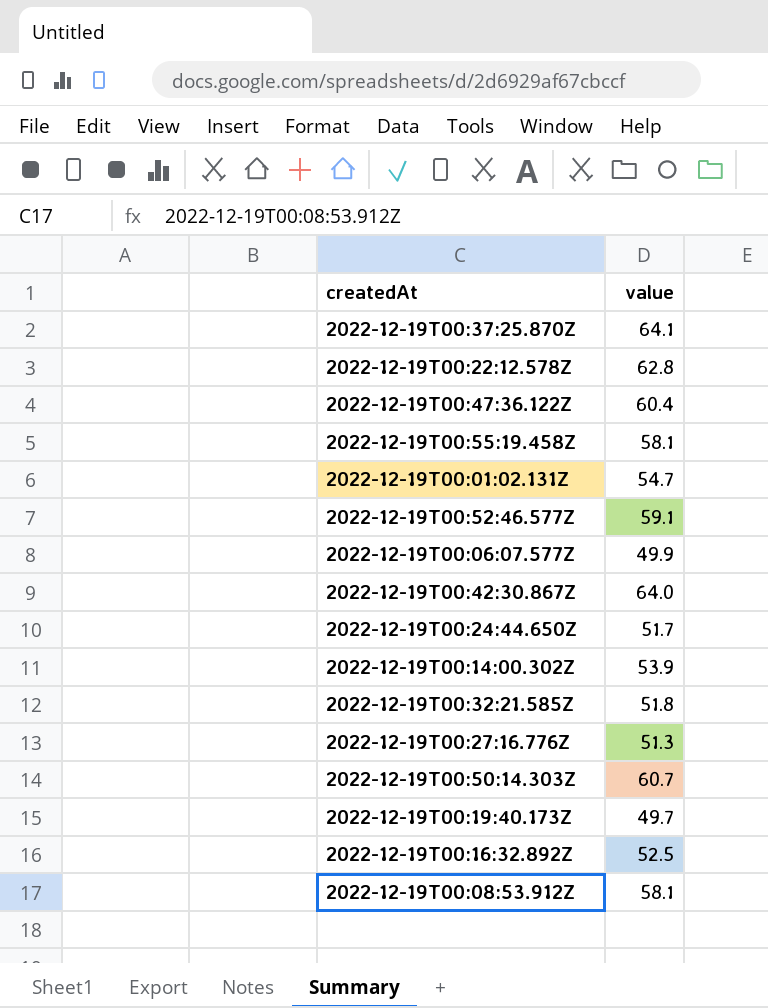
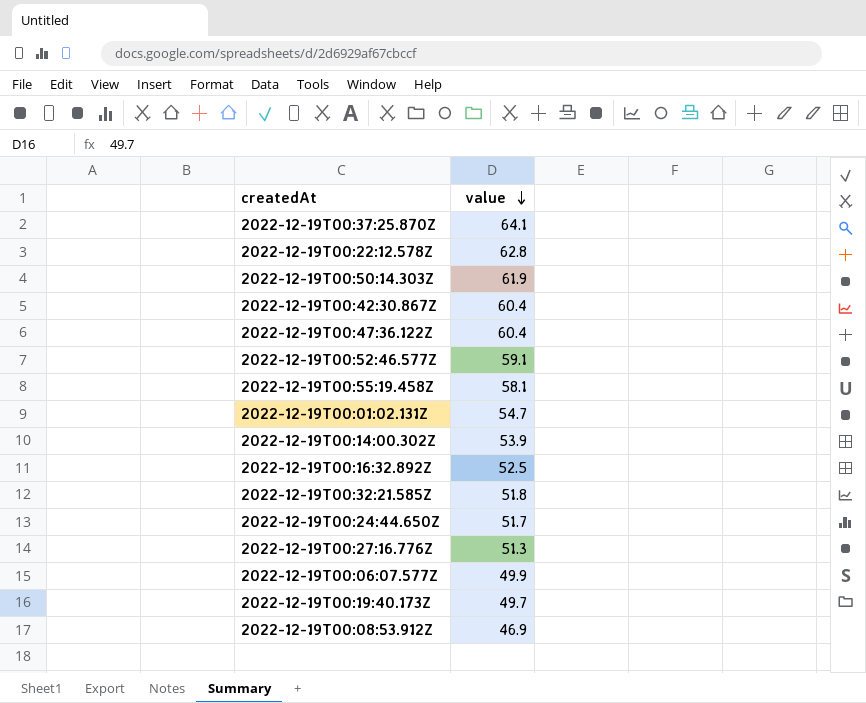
row order: none -> value descending
2022-12-19T00:50:14.303Z | value: 60.7 -> 61.9
2022-12-19T00:42:30.867Z | value: 64.0 -> 60.4
2022-12-19T00:08:53.912Z | value: 58.1 -> 46.9

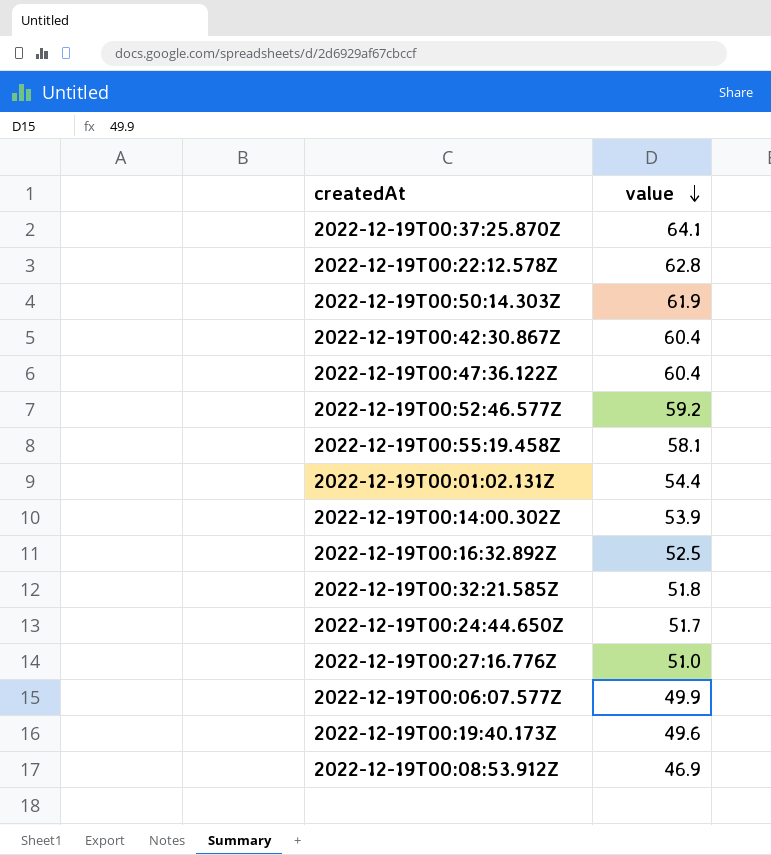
2022-12-19T00:52:46.577Z | value: 59.1 -> 59.2
2022-12-19T00:01:02.131Z | value: 54.7 -> 54.4
2022-12-19T00:27:16.776Z | value: 51.3 -> 51.0
2022-12-19T00:19:40.173Z | value: 49.7 -> 49.6

